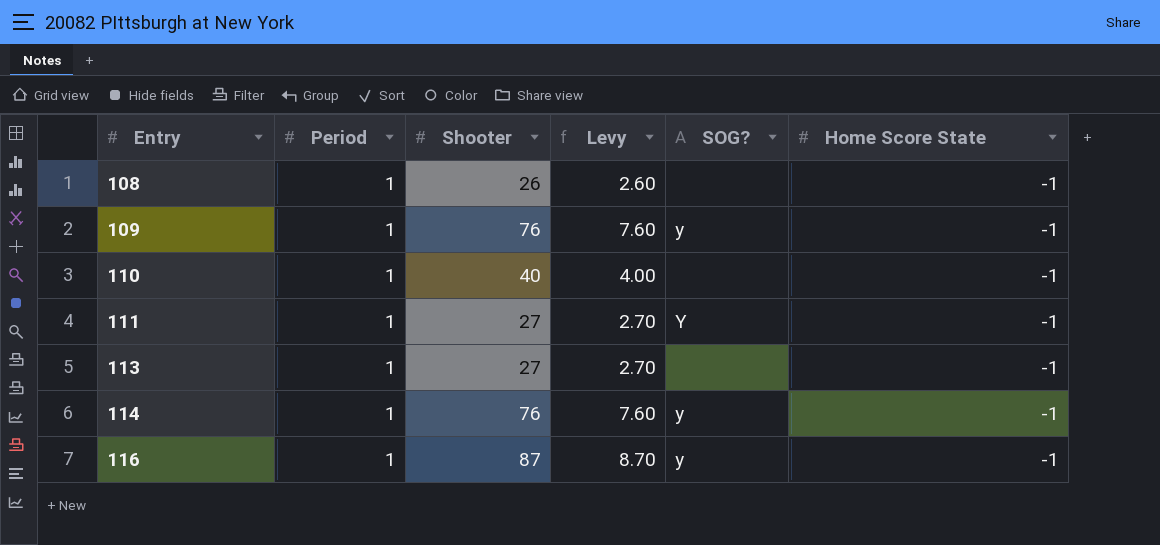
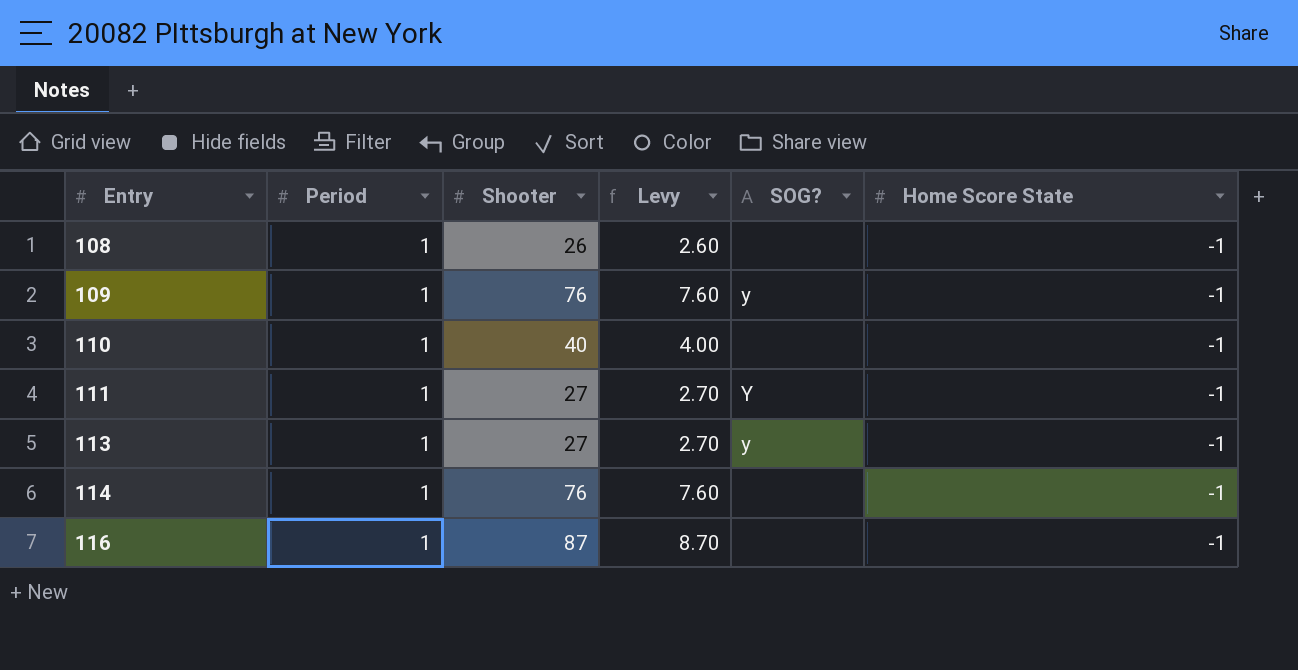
113 | SOG?: none -> y
114 | SOG?: y -> none
116 | SOG?: y -> none

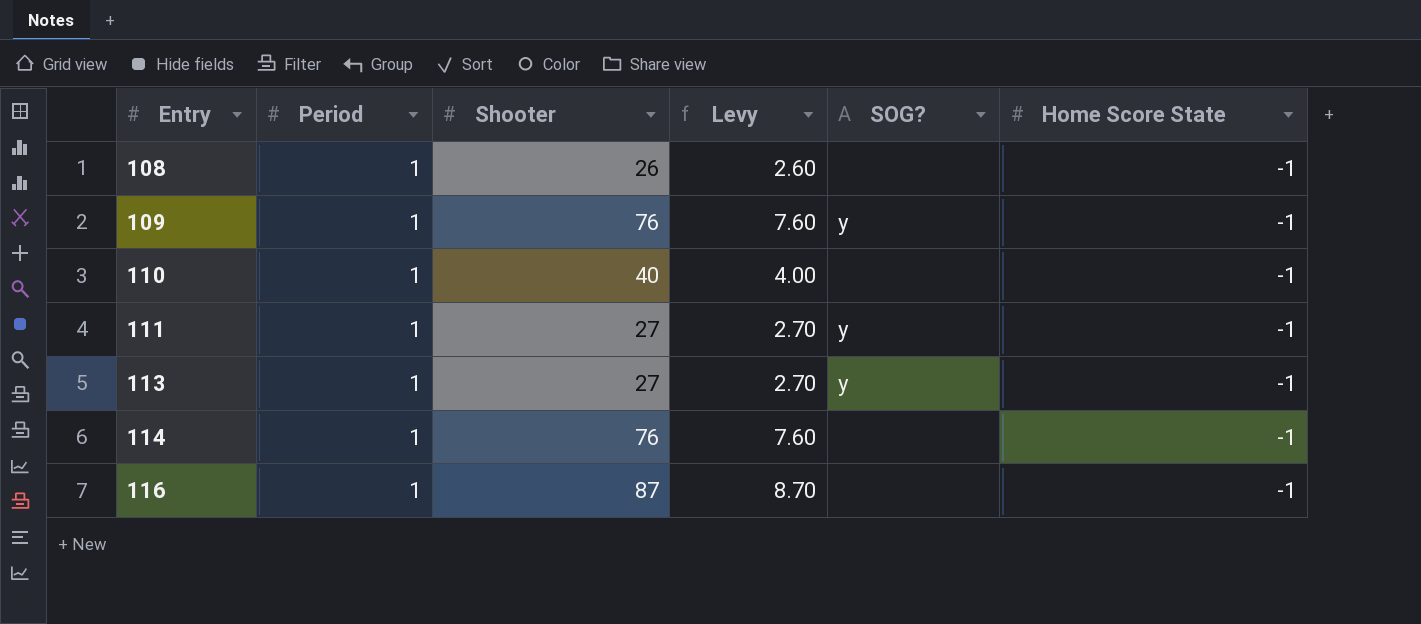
111 | SOG?: Y -> y

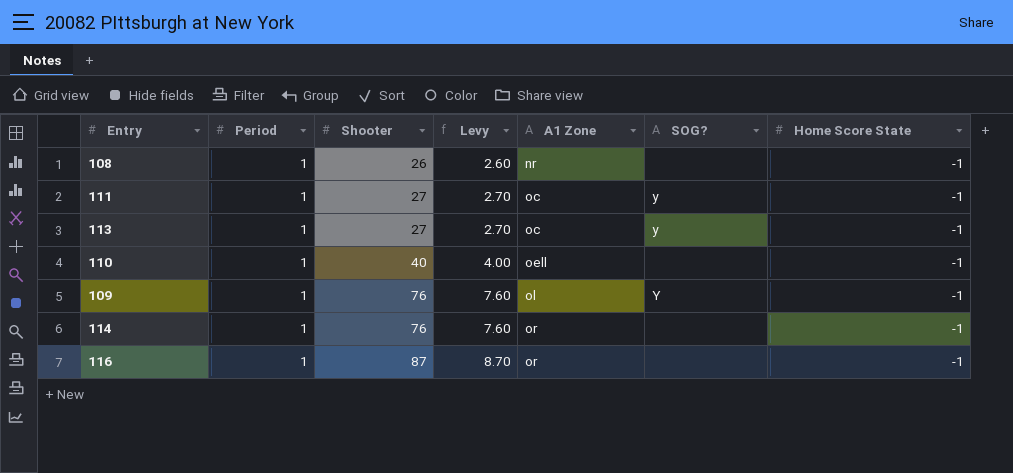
row order: Entry ascending -> Shooter ascending
column A1 Zone | position: none -> 5
109 | SOG?: y -> Y

